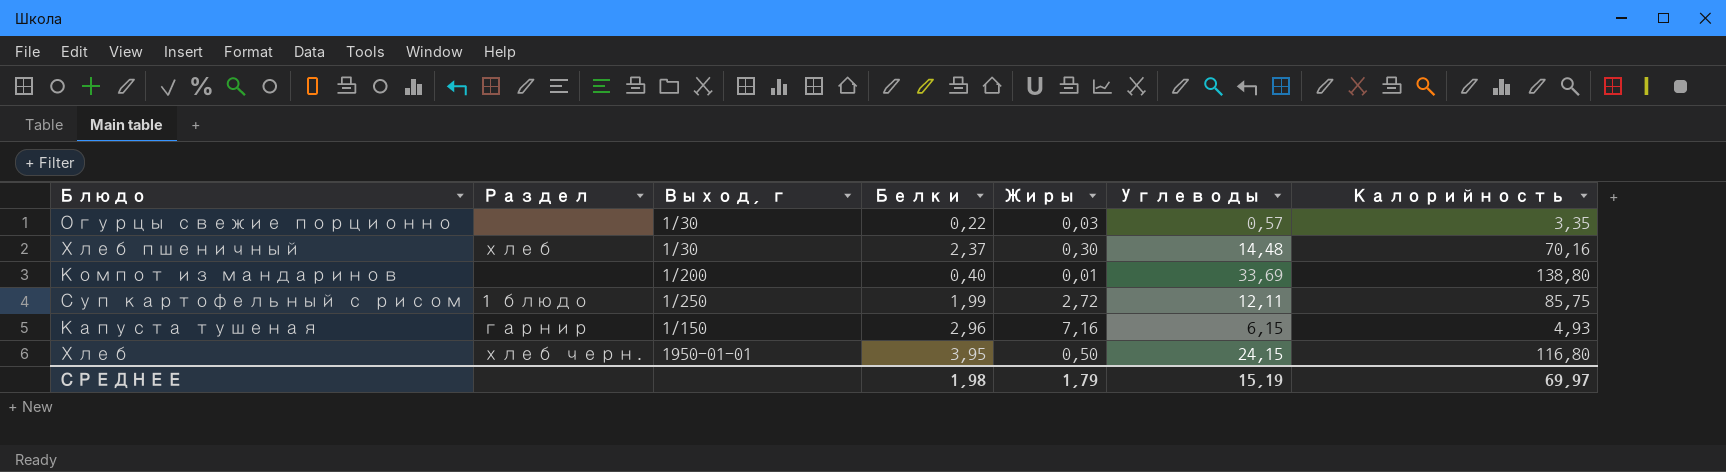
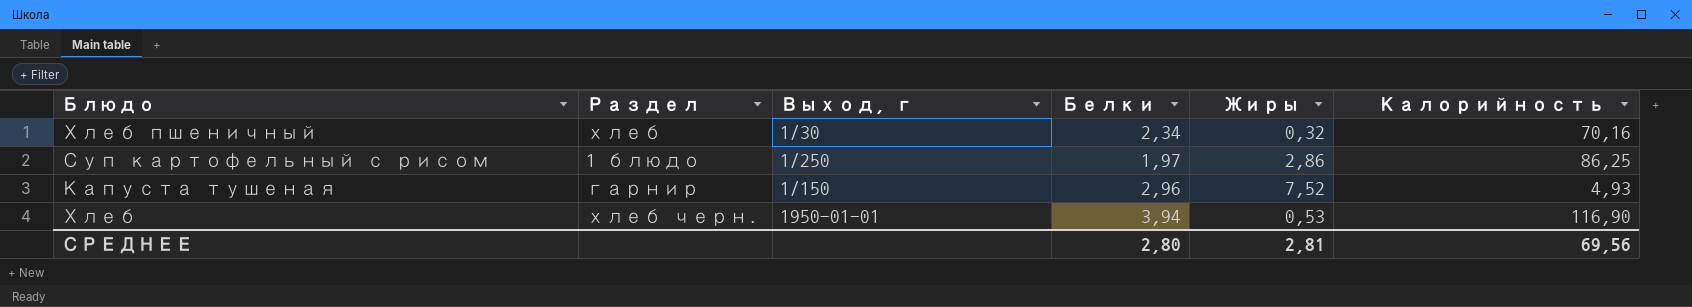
column Углеводы | position: 6 -> none
row Огурцы свежие порционно: none | 1/30 | 0,22 | 0,03 | 0,57 | 3,35 -> none
row Компот из мандаринов: none | 1/200 | 0,40 | 0,01 | 33,69 | 138,80 -> none
Хлеб пшеничный | Белки: 2,37 -> 2,34
Хлеб пшеничный | Жиры: 0,30 -> 0,32
Суп картофельный с рисом | Белки: 1,99 -> 1,97
Суп картофельный с рисом | Жиры: 2,72 -> 2,86
Суп картофельный с рисом | Калорийность: 85,75 -> 86,25
Капуста тушеная | Жиры: 7,16 -> 7,52
Хлеб | Белки: 3,95 -> 3,94
Хлеб | Жиры: 0,50 -> 0,53
Хлеб | Калорийность: 116,80 -> 116,90
СРЕДНЕЕ | Белки: 1,98 -> 2,80
СРЕДНЕЕ | Жиры: 1,79 -> 2,81
СРЕДНЕЕ | Калорийность: 69,97 -> 69,56

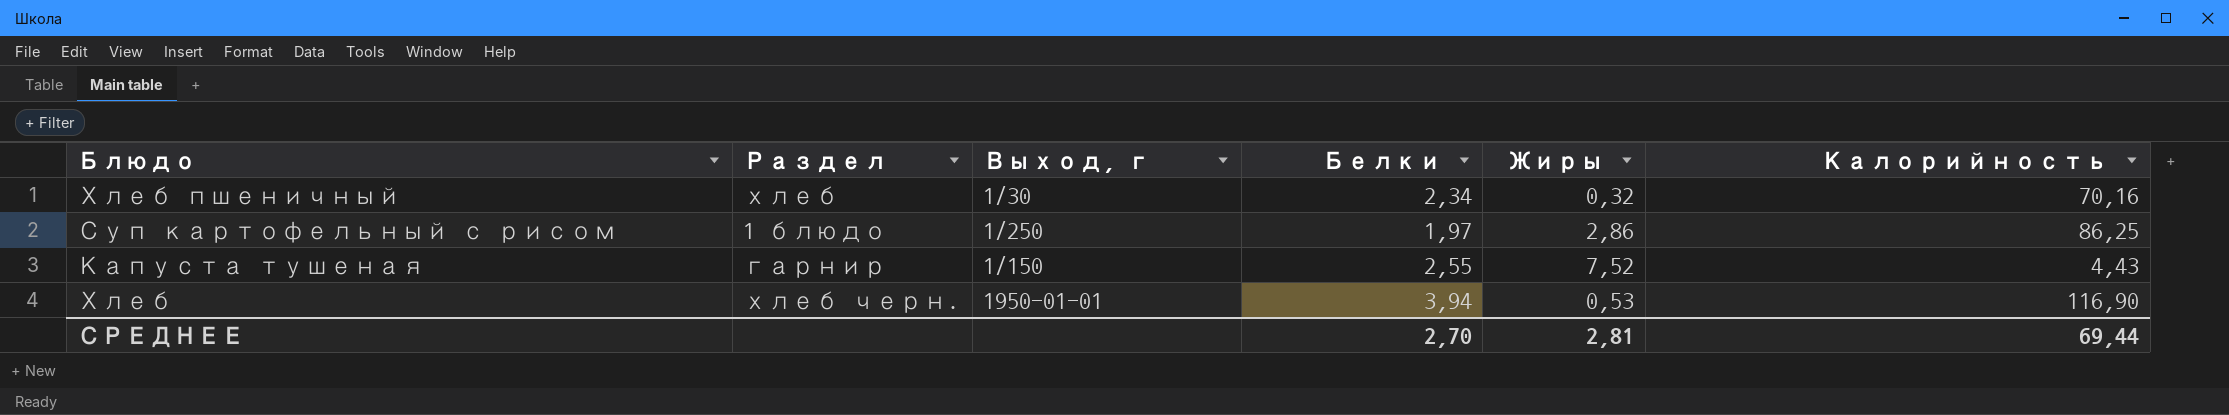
Капуста тушеная | Белки: 2,96 -> 2,55
Капуста тушеная | Калорийность: 4,93 -> 4,43
СРЕДНЕЕ | Белки: 2,80 -> 2,70
СРЕДНЕЕ | Калорийность: 69,56 -> 69,44

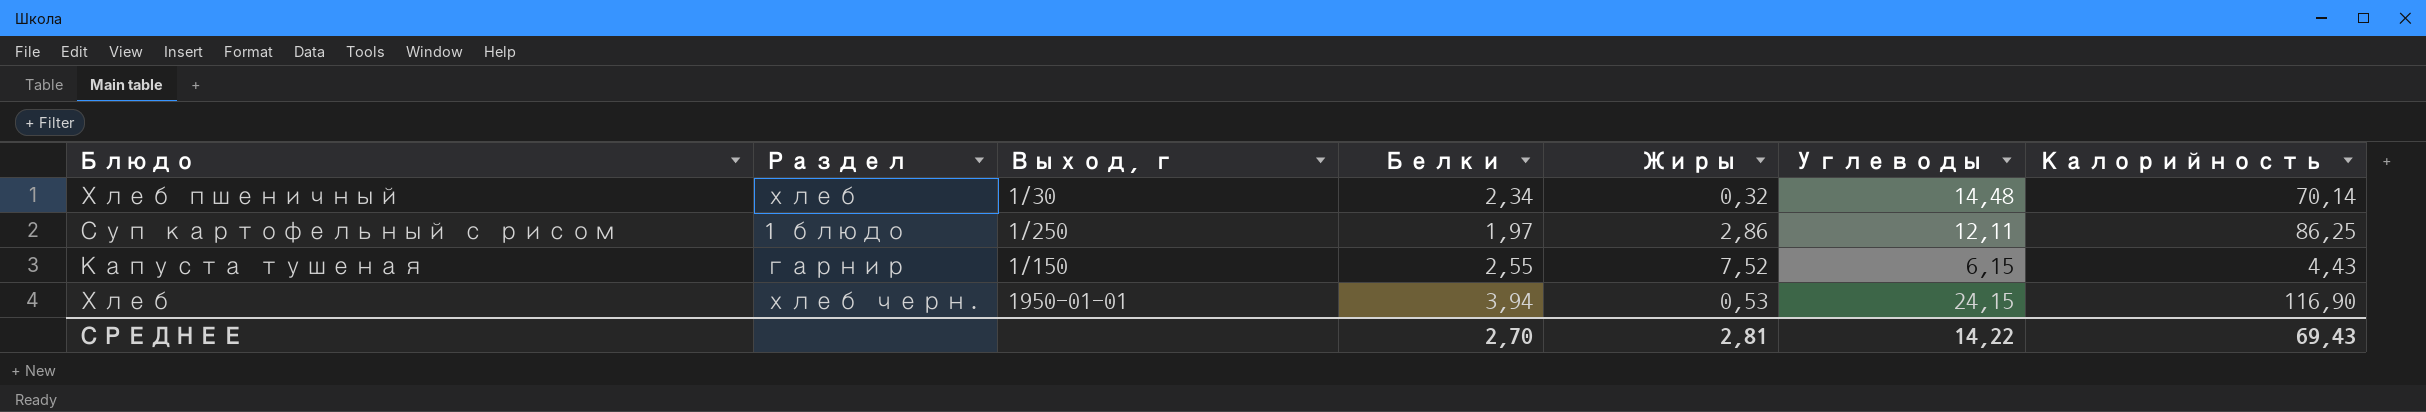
column Углеводы | position: none -> 6
Хлеб пшеничный | Калорийность: 70,16 -> 70,14
СРЕДНЕЕ | Калорийность: 69,44 -> 69,43

